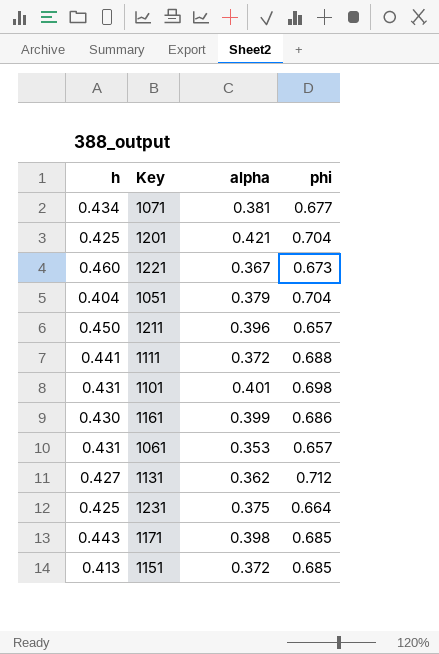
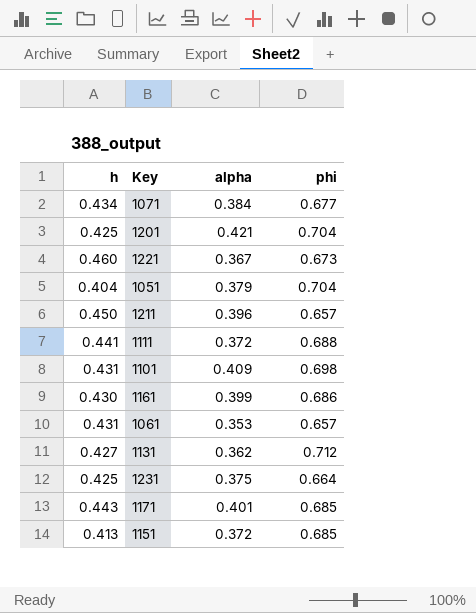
1071 | alpha: 0.381 -> 0.384
1101 | alpha: 0.401 -> 0.409
1171 | alpha: 0.398 -> 0.401

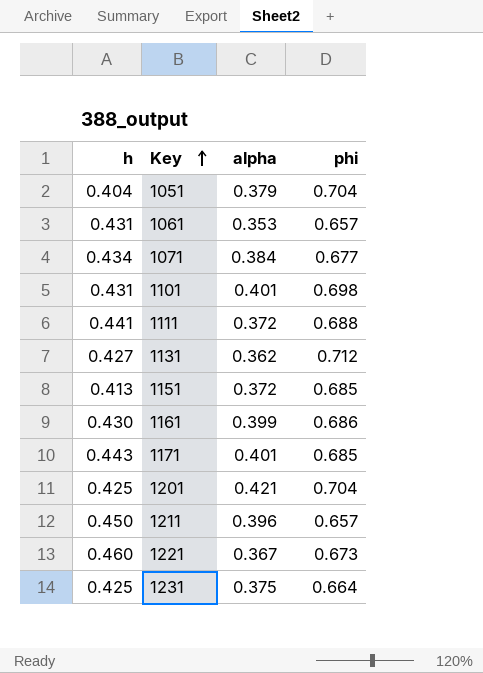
row order: none -> Key ascending
1101 | alpha: 0.409 -> 0.401

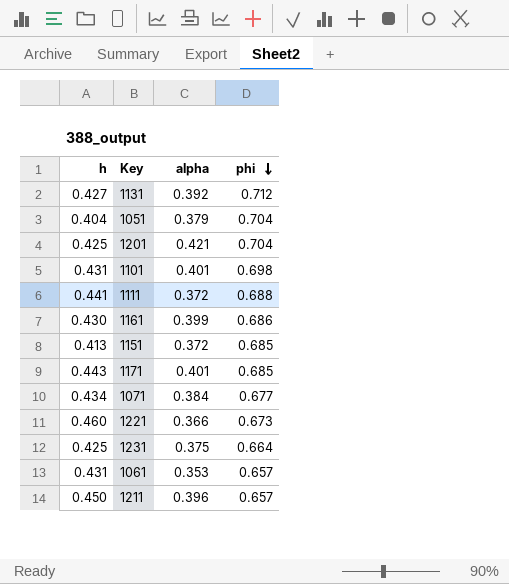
row order: Key ascending -> phi descending
1131 | alpha: 0.362 -> 0.392
1221 | alpha: 0.367 -> 0.366

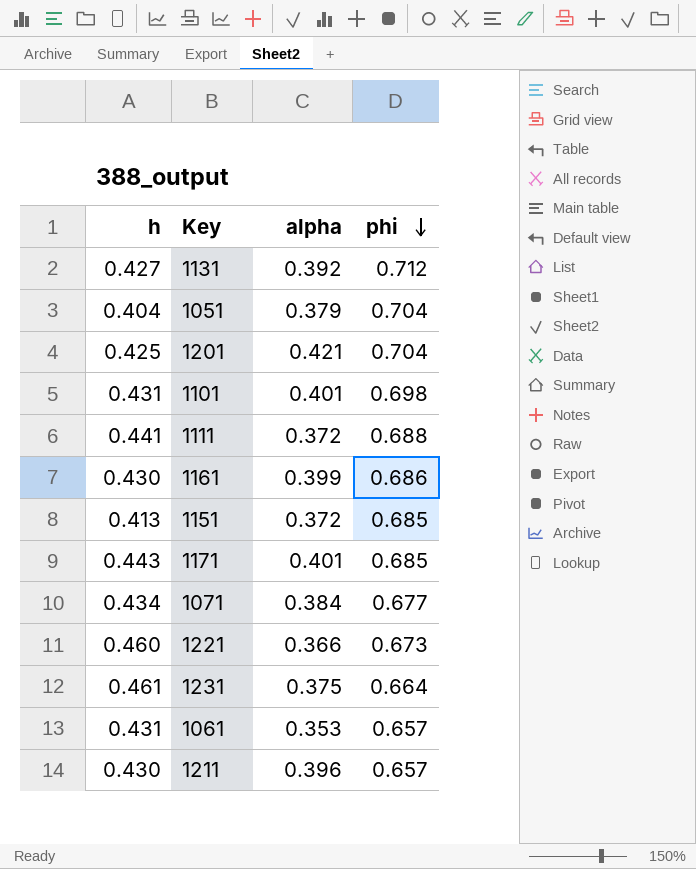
1231 | h: 0.425 -> 0.461
1211 | h: 0.450 -> 0.430

